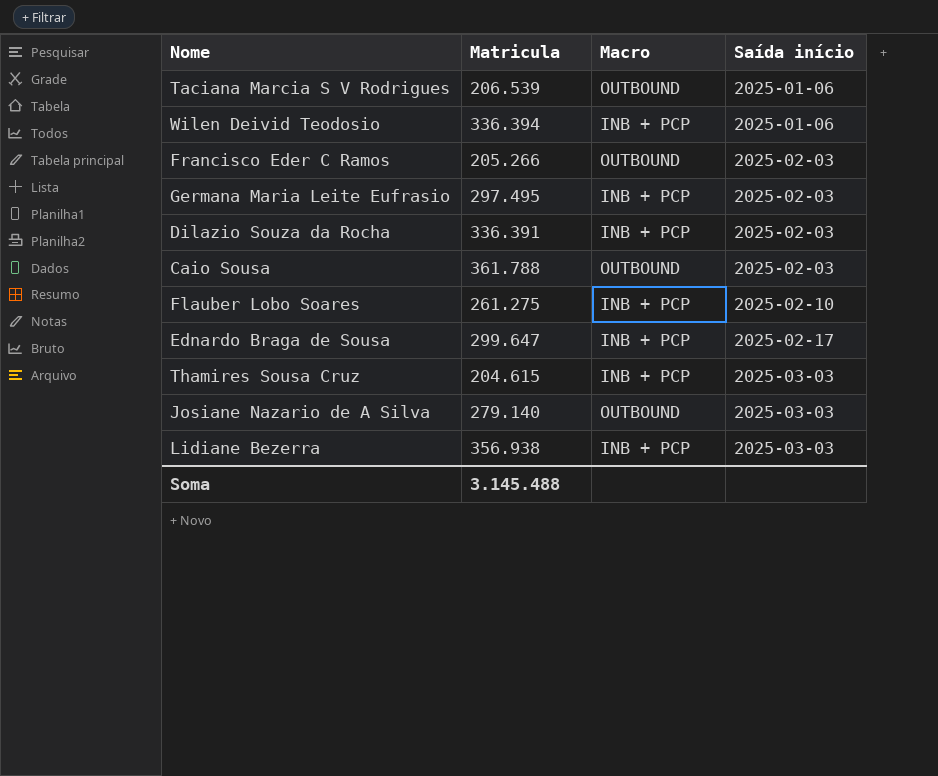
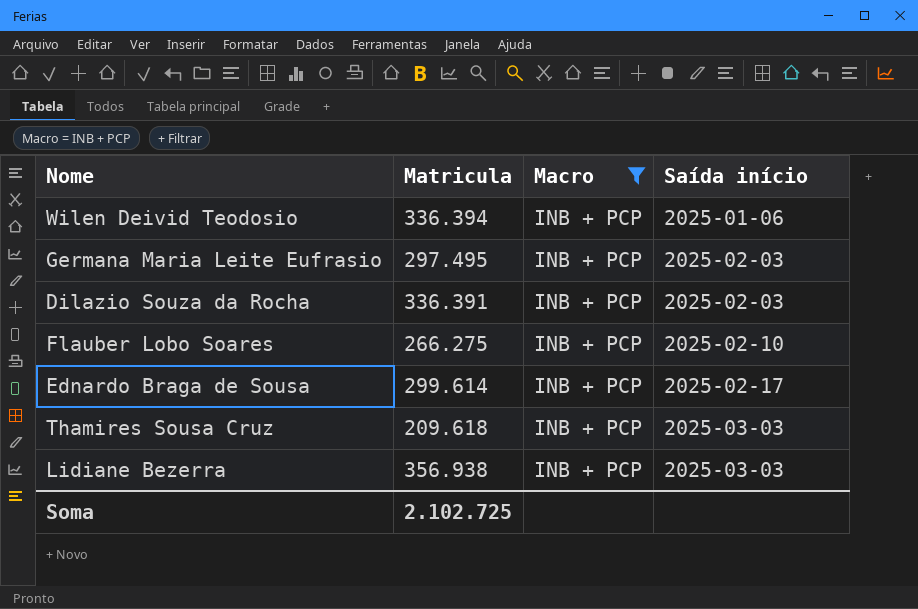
filter: none -> Macro = INB + PCP
Flauber Lobo Soares | Matricula: 261.275 -> 266.275
Ednardo Braga de Sousa | Matricula: 299.647 -> 299.614
Thamires Sousa Cruz | Matricula: 204.615 -> 209.618
Soma | Matricula: 3.145.488 -> 2.102.725

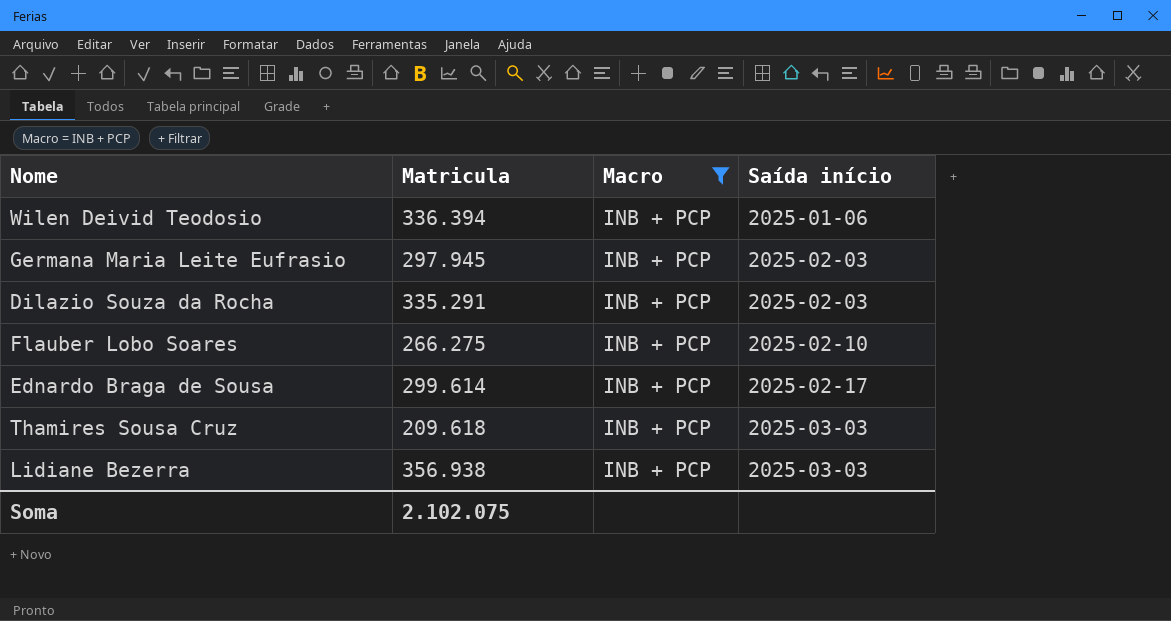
Germana Maria Leite Eufrasio | Matricula: 297.495 -> 297.945
Dilazio Souza da Rocha | Matricula: 336.391 -> 335.291
Soma | Matricula: 2.102.725 -> 2.102.075

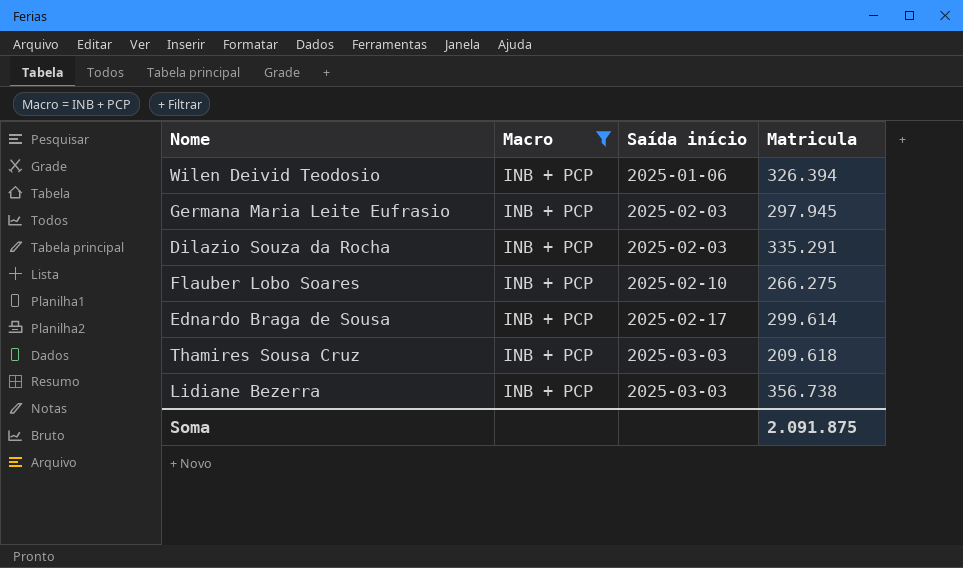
column Matricula | position: 2 -> 4
Wilen Deivid Teodosio | Matricula: 336.394 -> 326.394
Lidiane Bezerra | Matricula: 356.938 -> 356.738
Soma | Matricula: 2.102.075 -> 2.091.875

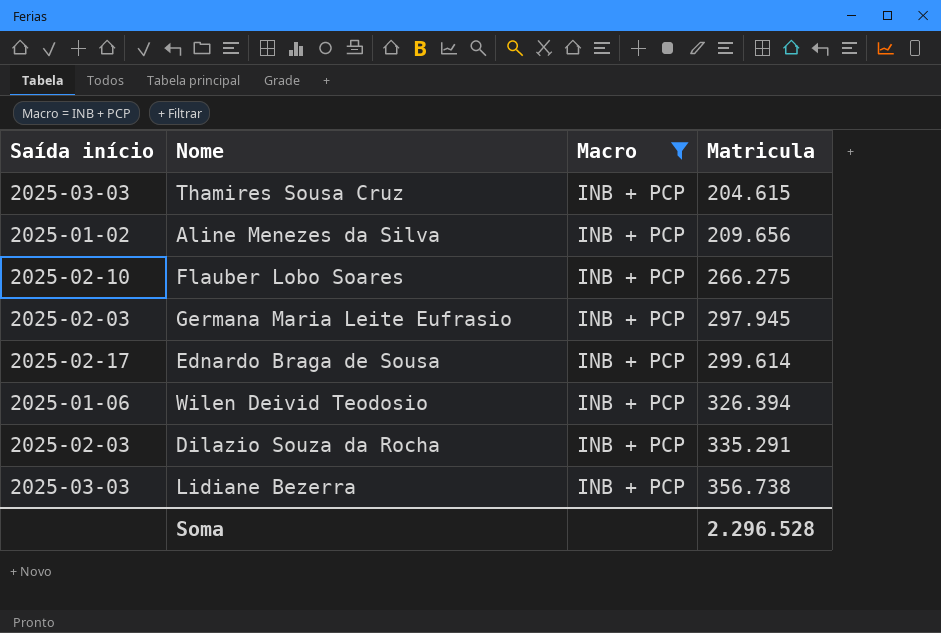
row order: Saída início ascending -> Matricula ascending
column Saída início | position: 3 -> 1
Thamires Sousa Cruz | Matricula: 209.618 -> 204.615
row Aline Menezes da Silva: none -> 2025-01-02 | INB + PCP | 209.656
Soma | Matricula: 2.091.875 -> 2.296.528

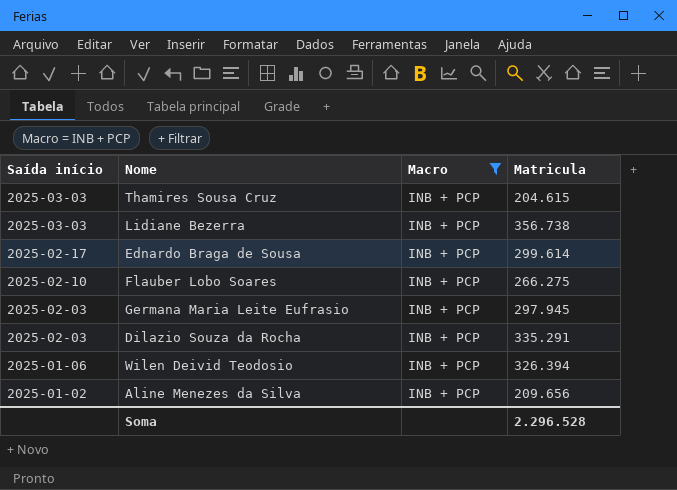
row order: Matricula ascending -> Saída início descending

